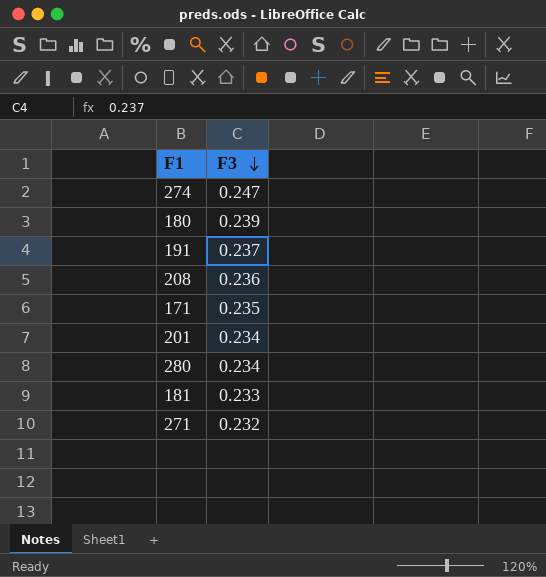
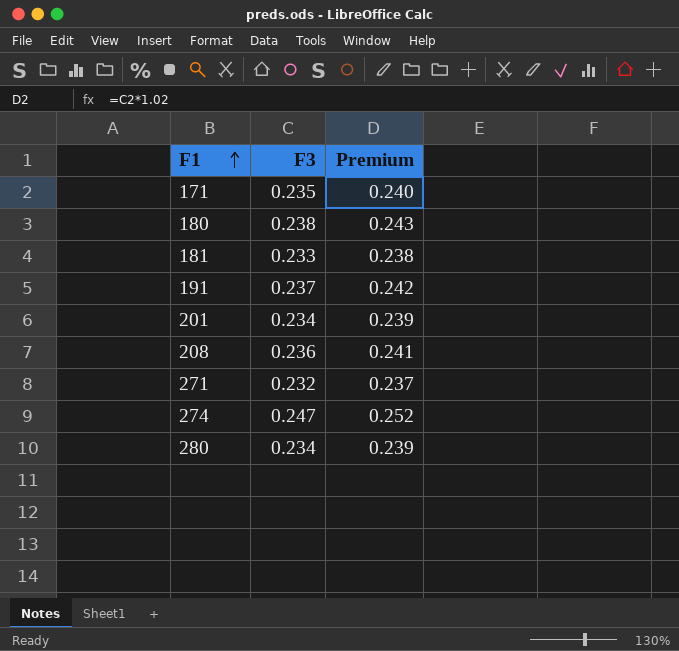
row order: F3 descending -> F1 ascending
column Premium | formula: none -> [F3] * 1.02
180 | F3: 0.239 -> 0.238

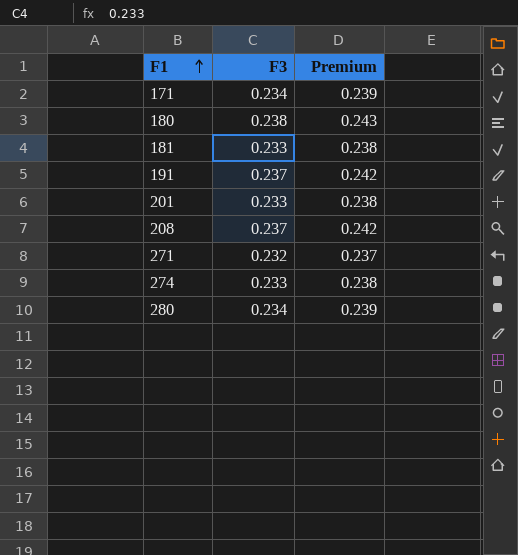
171 | F3: 0.235 -> 0.234
171 | Premium: 0.240 -> 0.239
201 | F3: 0.234 -> 0.233
201 | Premium: 0.239 -> 0.238
208 | F3: 0.236 -> 0.237
208 | Premium: 0.241 -> 0.242
274 | F3: 0.247 -> 0.233
274 | Premium: 0.252 -> 0.238

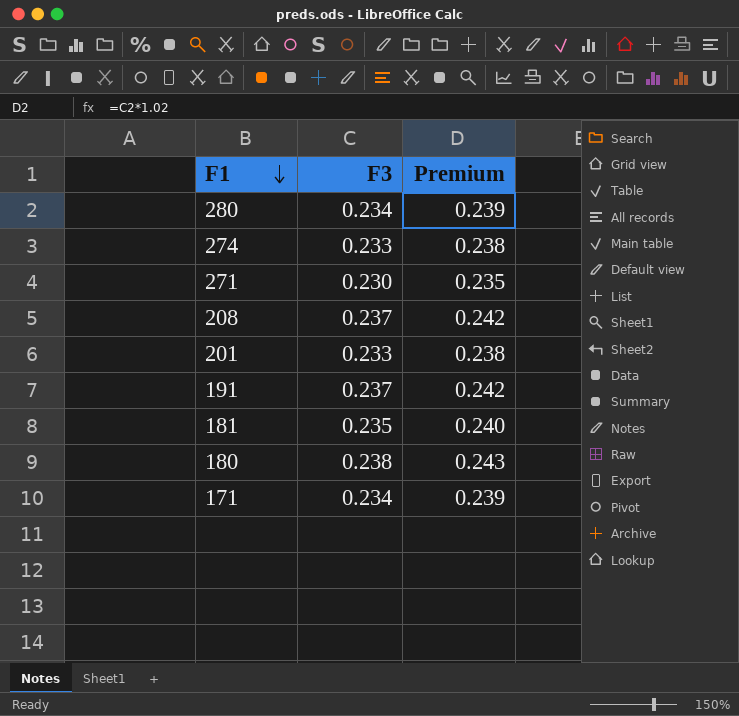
row order: F1 ascending -> F1 descending
271 | F3: 0.232 -> 0.230
271 | Premium: 0.237 -> 0.235
181 | F3: 0.233 -> 0.235
181 | Premium: 0.238 -> 0.240

